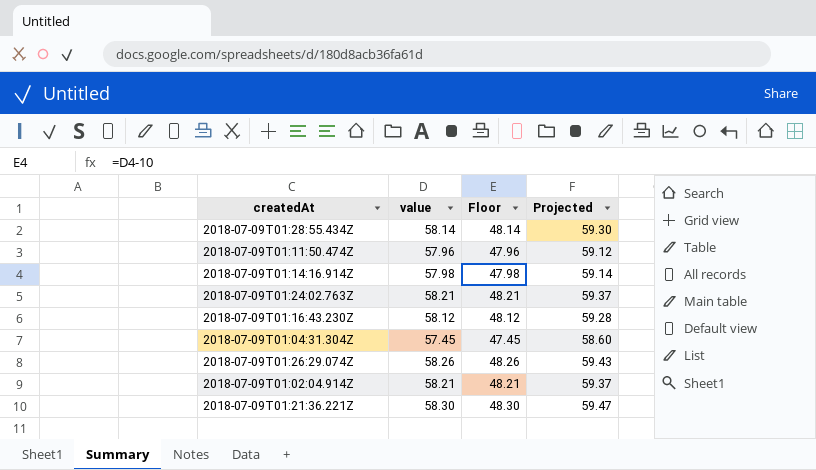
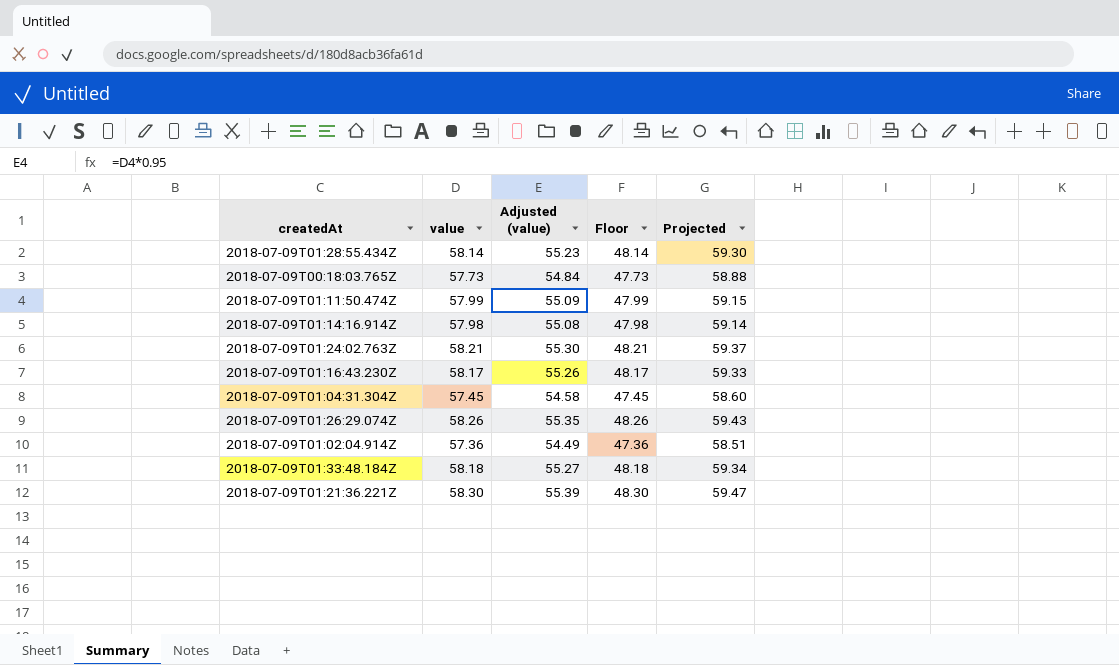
column Adjusted (value) | formula: none -> [value] * 0.95
row 2018-07-09T00:18:03.765Z: none -> 57.73 | 54.84 | 47.73 | 58.88
2018-07-09T01:11:50.474Z | value: 57.96 -> 57.99
2018-07-09T01:11:50.474Z | Floor: 47.96 -> 47.99
2018-07-09T01:11:50.474Z | Projected: 59.12 -> 59.15
2018-07-09T01:16:43.230Z | value: 58.12 -> 58.17
2018-07-09T01:16:43.230Z | Floor: 48.12 -> 48.17
2018-07-09T01:16:43.230Z | Projected: 59.28 -> 59.33
2018-07-09T01:02:04.914Z | value: 58.21 -> 57.36
2018-07-09T01:02:04.914Z | Floor: 48.21 -> 47.36
2018-07-09T01:02:04.914Z | Projected: 59.37 -> 58.51
row 2018-07-09T01:33:48.184Z: none -> 58.18 | 55.27 | 48.18 | 59.34

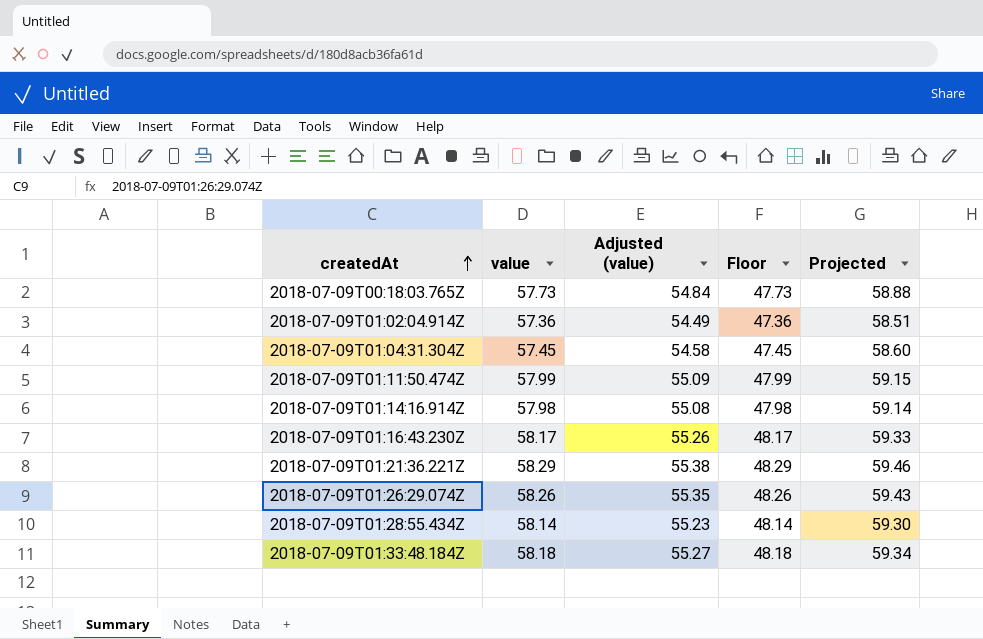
row order: none -> createdAt ascending
row 2018-07-09T01:24:02.763Z: 58.21 | 55.30 | 48.21 | 59.37 -> none
2018-07-09T01:21:36.221Z | value: 58.30 -> 58.29
2018-07-09T01:21:36.221Z | Adjusted (value): 55.39 -> 55.38
2018-07-09T01:21:36.221Z | Floor: 48.30 -> 48.29
2018-07-09T01:21:36.221Z | Projected: 59.47 -> 59.46

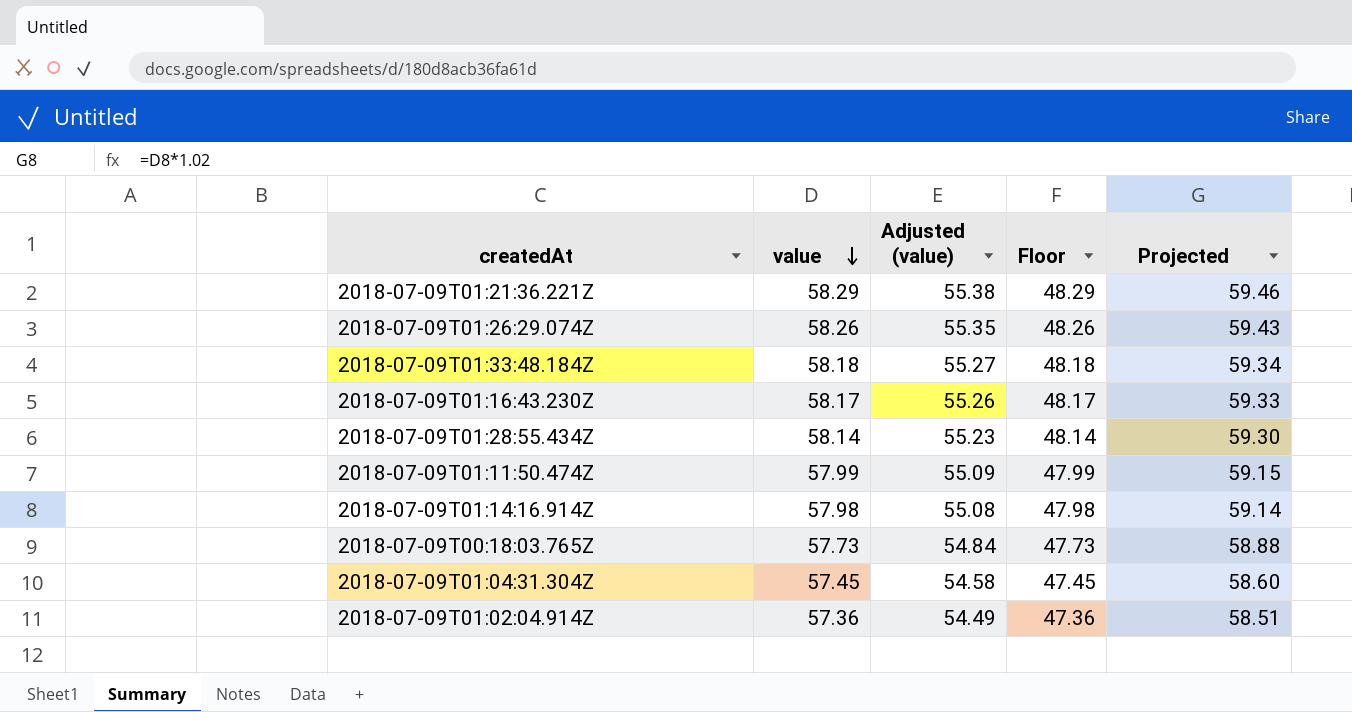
row order: createdAt ascending -> value descending

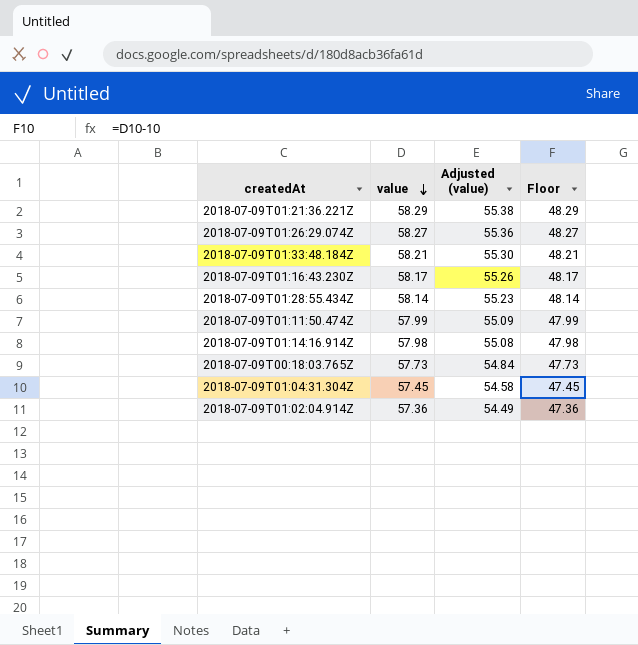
column Projected | formula: [value] * 1.02 -> none
2018-07-09T01:26:29.074Z | value: 58.26 -> 58.27
2018-07-09T01:26:29.074Z | Adjusted (value): 55.35 -> 55.36
2018-07-09T01:26:29.074Z | Floor: 48.26 -> 48.27
2018-07-09T01:33:48.184Z | value: 58.18 -> 58.21
2018-07-09T01:33:48.184Z | Adjusted (value): 55.27 -> 55.30
2018-07-09T01:33:48.184Z | Floor: 48.18 -> 48.21

